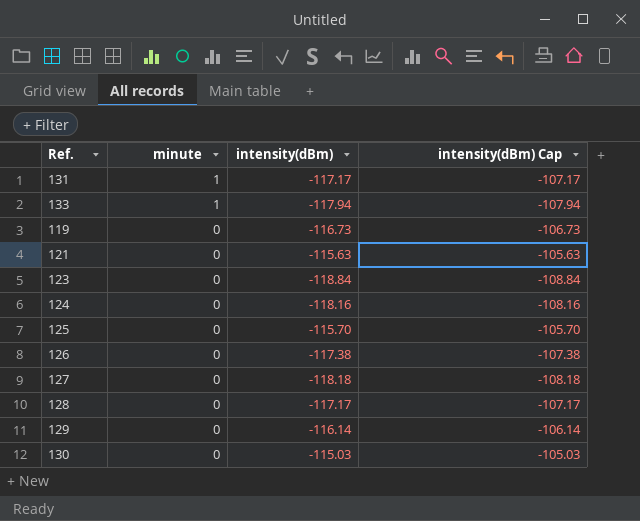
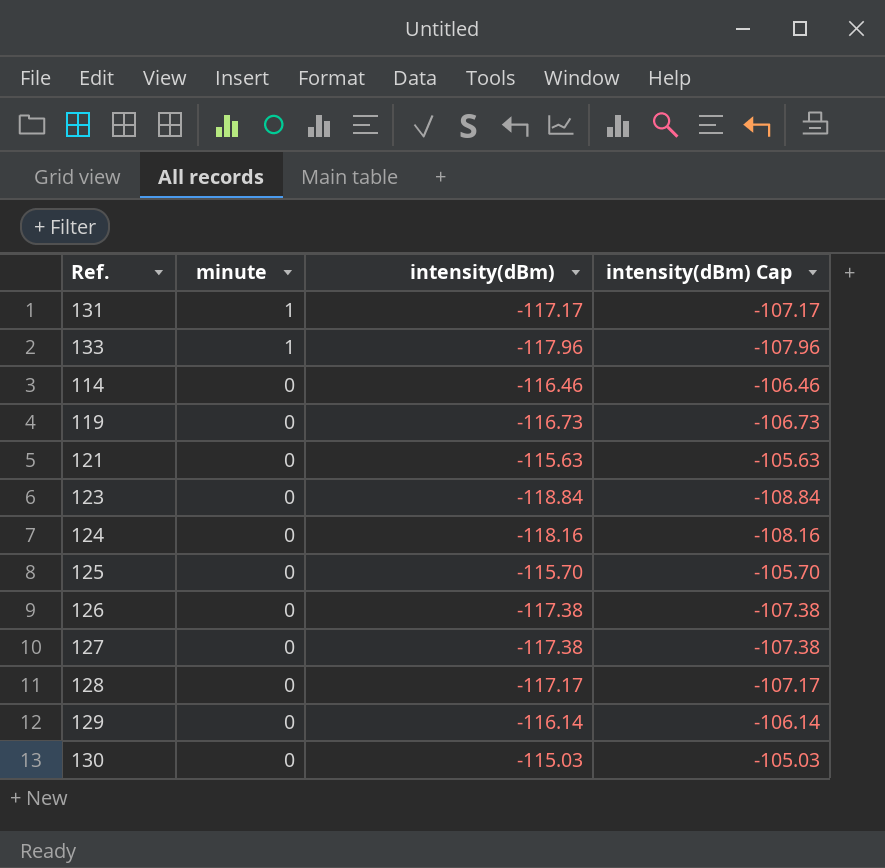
133 | intensity(dBm): -117.94 -> -117.96
133 | intensity(dBm) Cap: -107.94 -> -107.96
row 114: none -> 0 | -116.46 | -106.46
127 | intensity(dBm): -118.18 -> -117.38
127 | intensity(dBm) Cap: -108.18 -> -107.38

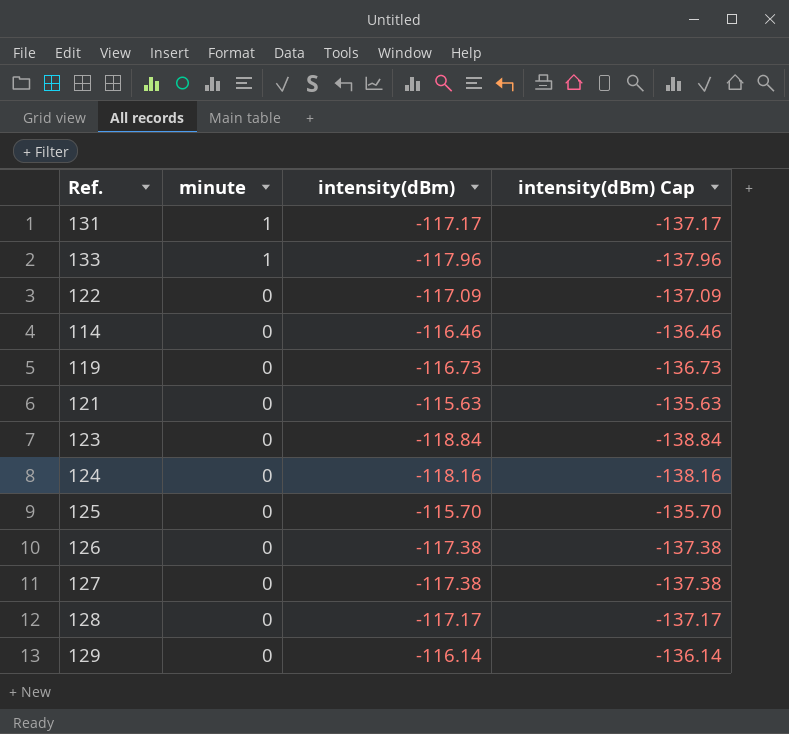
column intensity(dBm) Cap | formula: [intensity(dBm)] + 10 -> [intensity(dBm)] - 20
row 130: 0 | -115.03 | -105.03 -> none
row 122: none -> 0 | -117.09 | -137.09

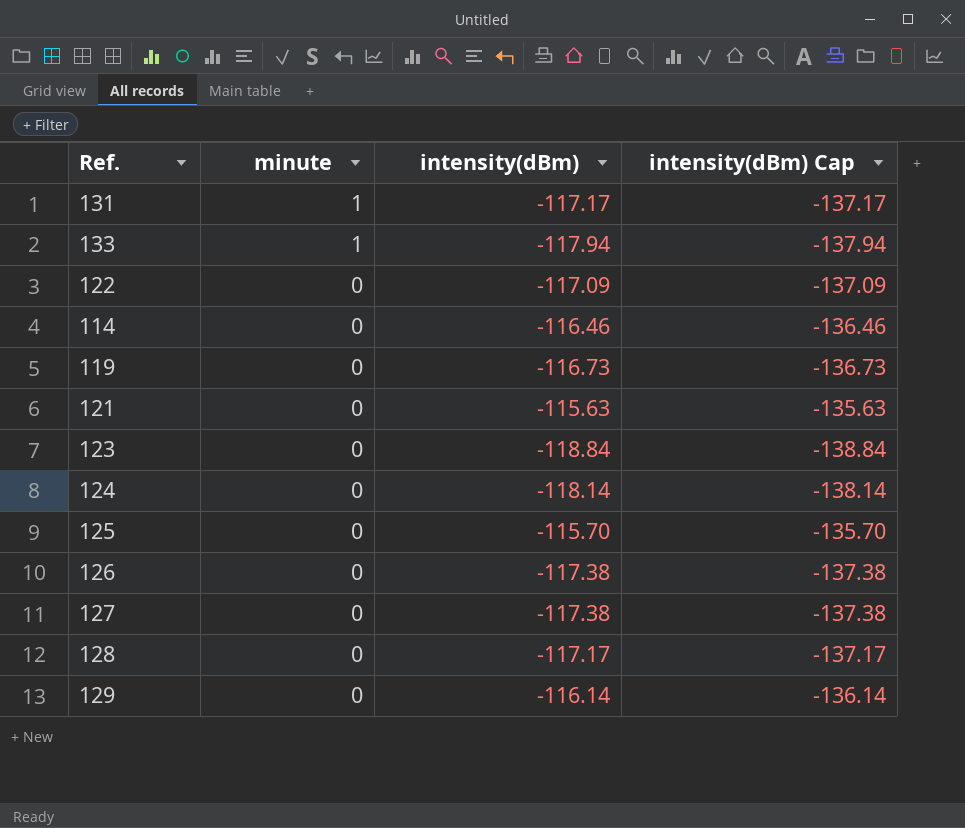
133 | intensity(dBm): -117.96 -> -117.94
133 | intensity(dBm) Cap: -137.96 -> -137.94
124 | intensity(dBm): -118.16 -> -118.14
124 | intensity(dBm) Cap: -138.16 -> -138.14

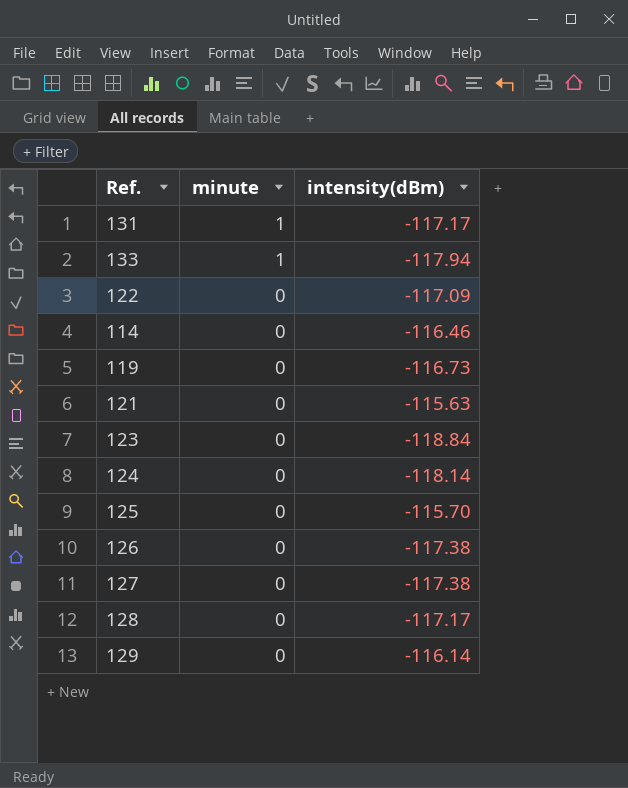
column intensity(dBm) Cap | formula: [intensity(dBm)] - 20 -> none

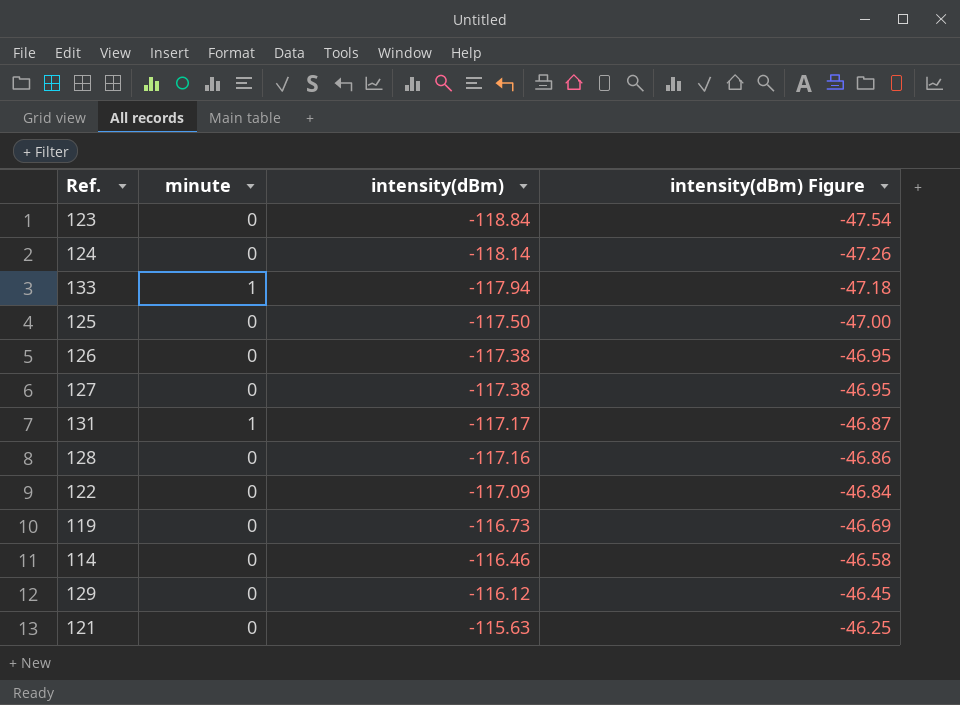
row order: minute descending -> intensity(dBm) ascending
column intensity(dBm) Figure | formula: none -> [intensity(dBm)] * 0.4
125 | intensity(dBm): -115.70 -> -117.50
128 | intensity(dBm): -117.17 -> -117.16
129 | intensity(dBm): -116.14 -> -116.12

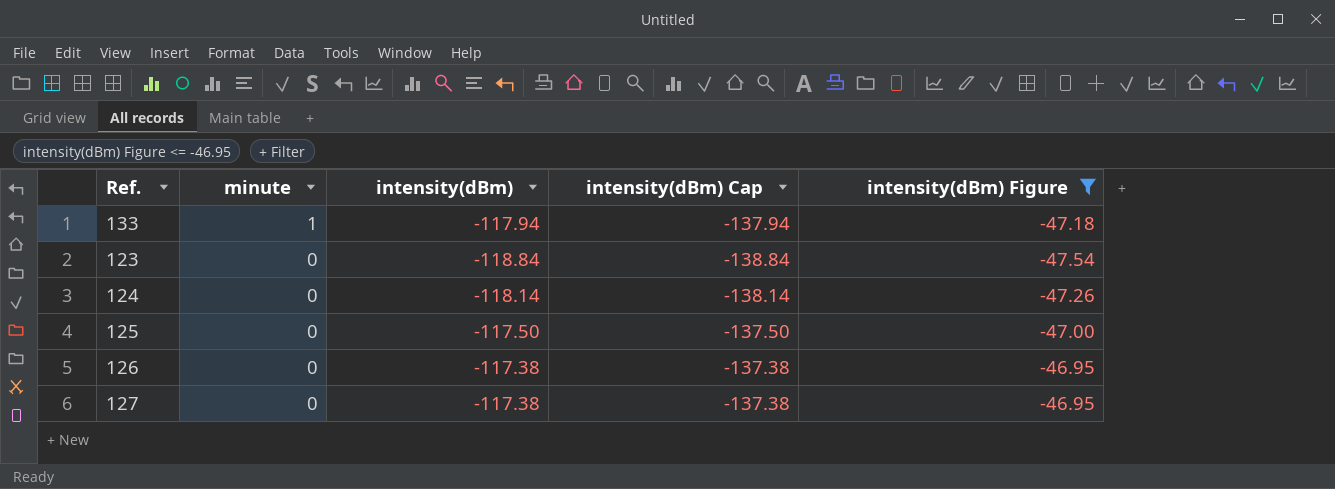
filter: none -> intensity(dBm) Figure <= -46.95
row order: intensity(dBm) ascending -> minute descending
column intensity(dBm) Cap | formula: none -> [intensity(dBm)] - 20

